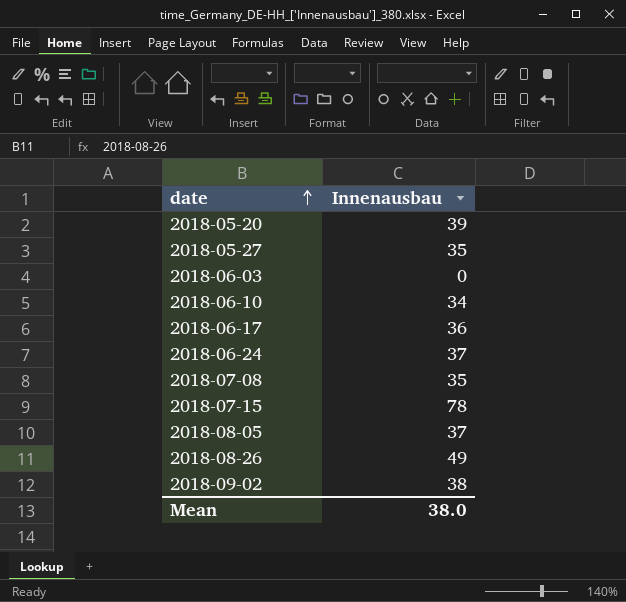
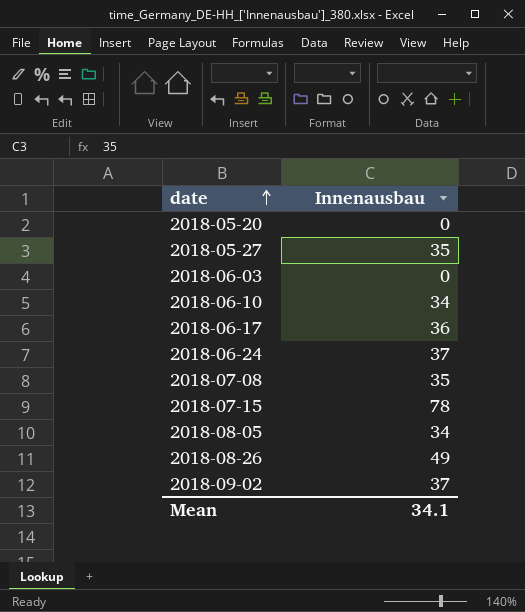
2018-05-20 | Innenausbau: 39 -> 0
2018-08-05 | Innenausbau: 37 -> 34
2018-09-02 | Innenausbau: 38 -> 37
Mean | Innenausbau: 38.0 -> 34.1

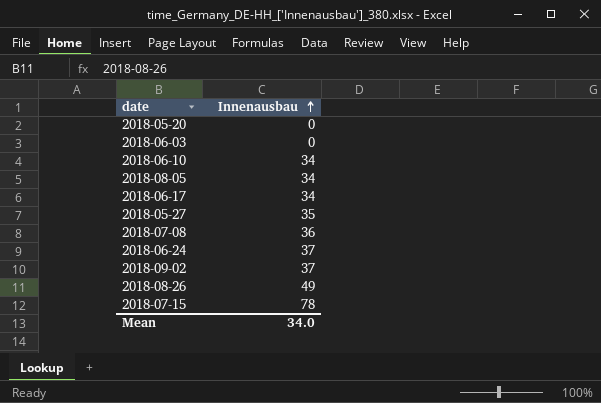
row order: date ascending -> Innenausbau ascending
2018-06-17 | Innenausbau: 36 -> 34
2018-07-08 | Innenausbau: 35 -> 36
Mean | Innenausbau: 34.1 -> 34.0

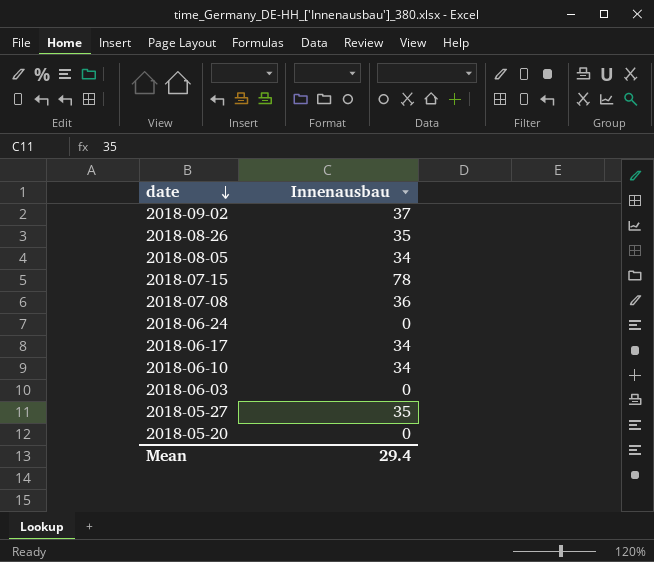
row order: Innenausbau ascending -> date descending
2018-08-26 | Innenausbau: 49 -> 35
2018-06-24 | Innenausbau: 37 -> 0
Mean | Innenausbau: 34.0 -> 29.4

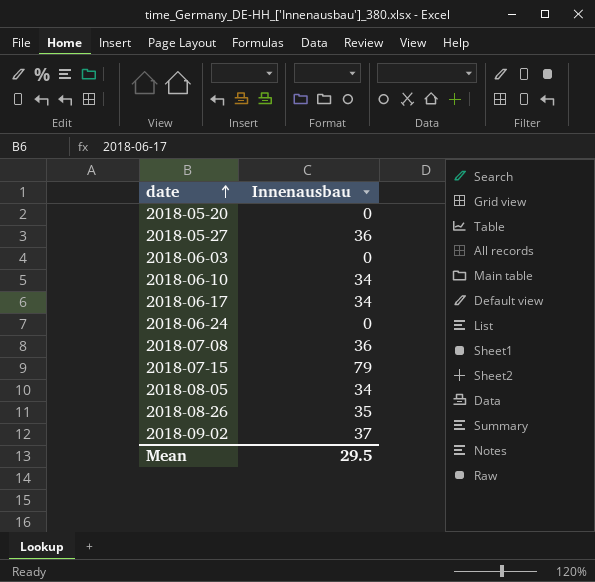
row order: date descending -> date ascending
2018-05-27 | Innenausbau: 35 -> 36
2018-07-15 | Innenausbau: 78 -> 79
Mean | Innenausbau: 29.4 -> 29.5

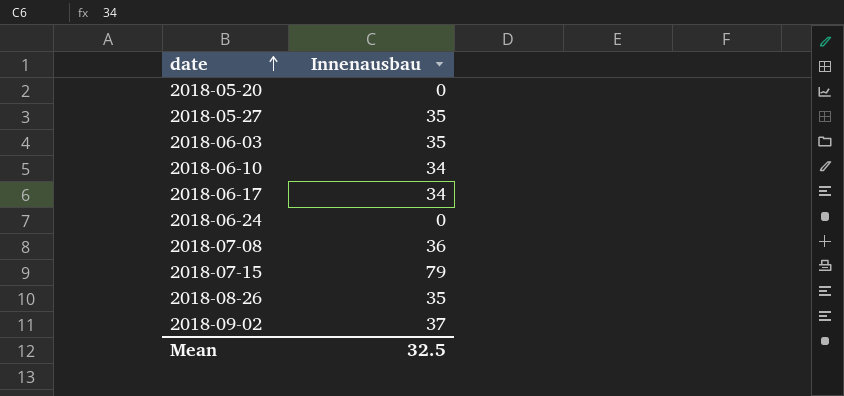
row 2018-08-05: 34 -> none
2018-05-27 | Innenausbau: 36 -> 35
2018-06-03 | Innenausbau: 0 -> 35
Mean | Innenausbau: 29.5 -> 32.5

